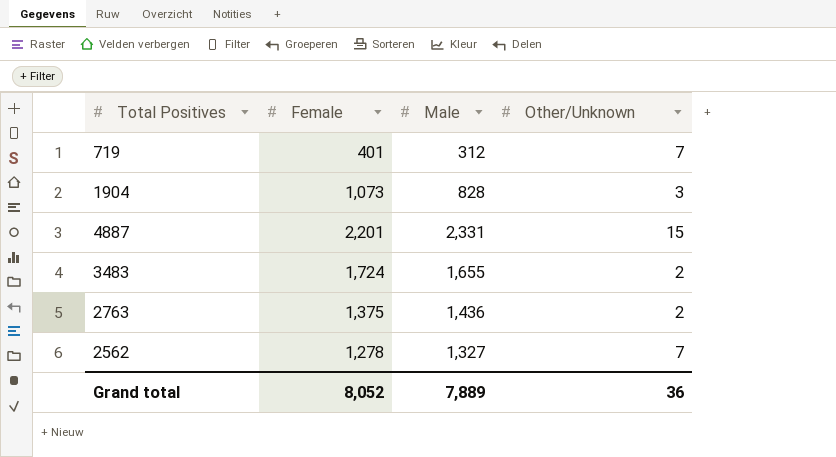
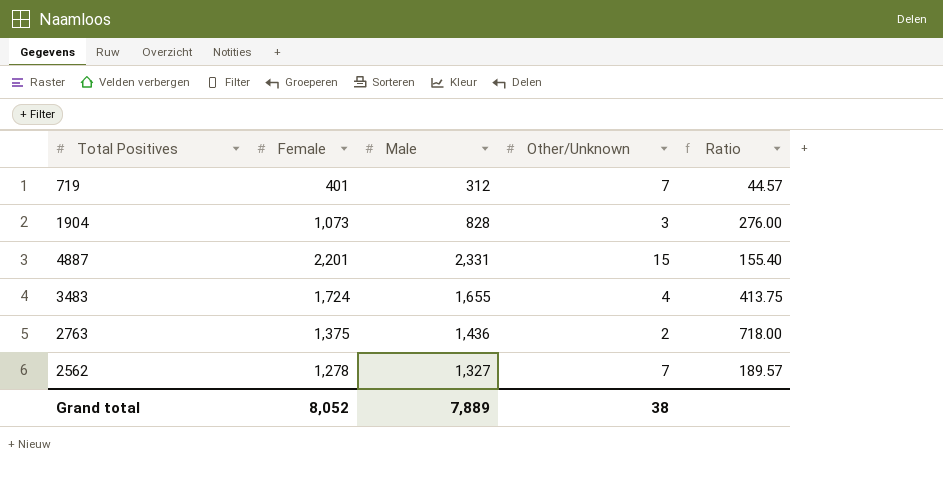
column Ratio | formula: none -> [Male] / [Other/Unknown]
3483 | Other/Unknown: 2 -> 4
Grand total | Other/Unknown: 36 -> 38

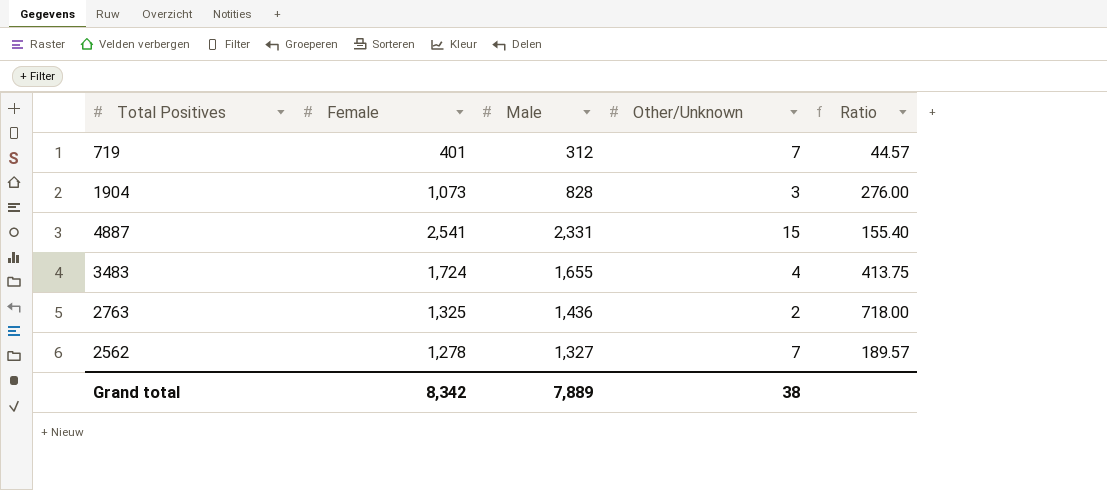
4887 | Female: 2,201 -> 2,541
2763 | Female: 1,375 -> 1,325
Grand total | Female: 8,052 -> 8,342

